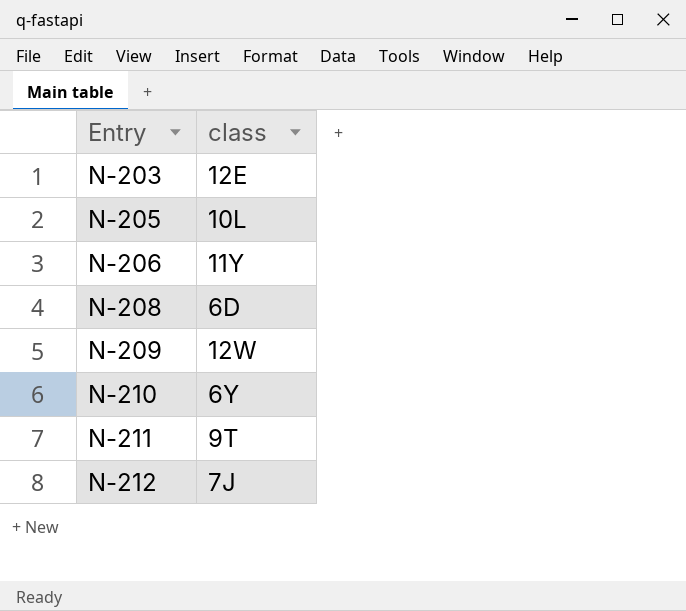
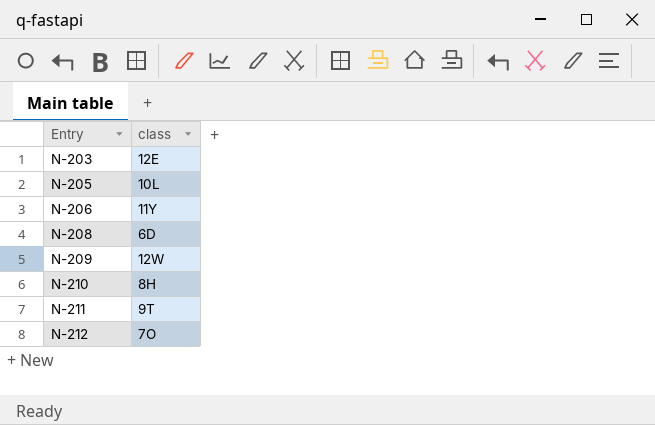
N-210 | class: 6Y -> 8H
N-212 | class: 7J -> 7O

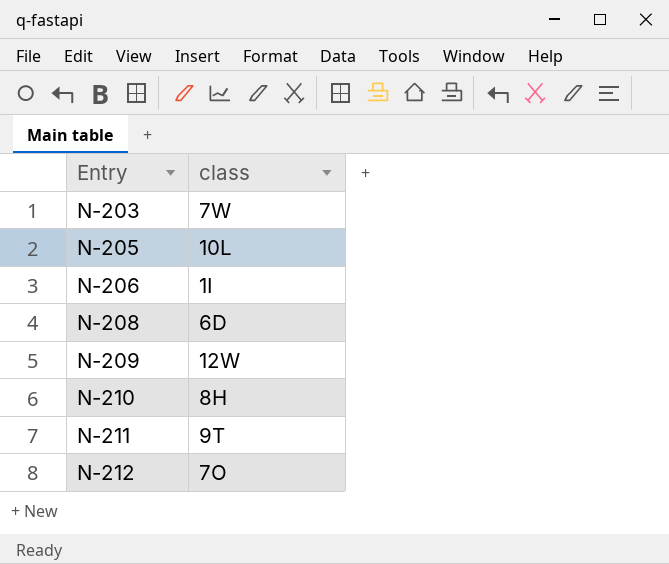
N-203 | class: 12E -> 7W
N-206 | class: 11Y -> 1I

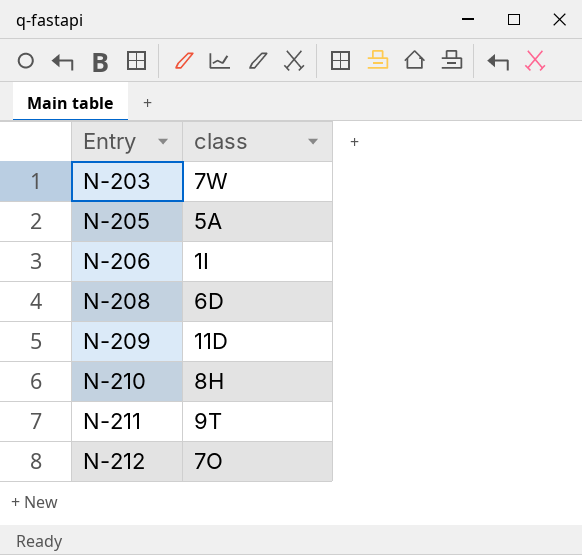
N-205 | class: 10L -> 5A
N-209 | class: 12W -> 11D

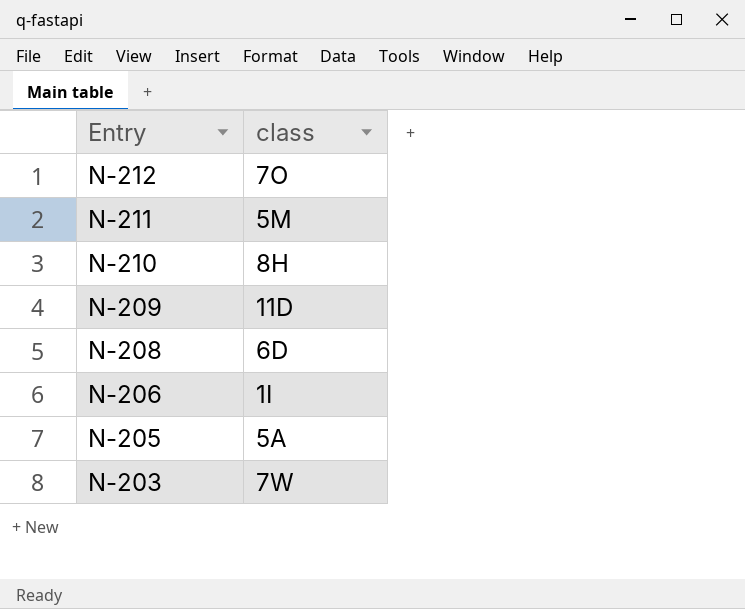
row order: Entry ascending -> Entry descending
N-211 | class: 9T -> 5M

